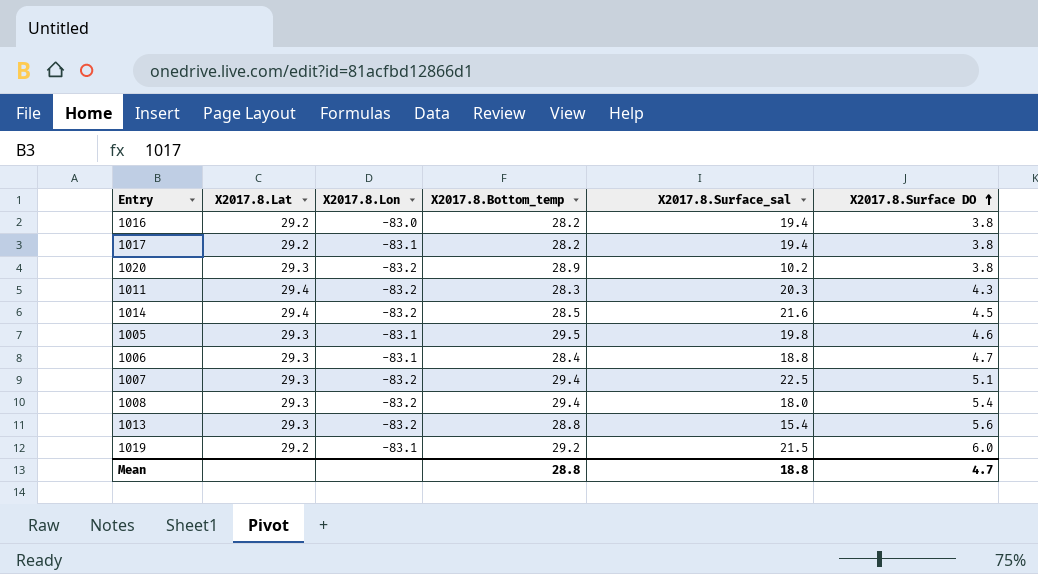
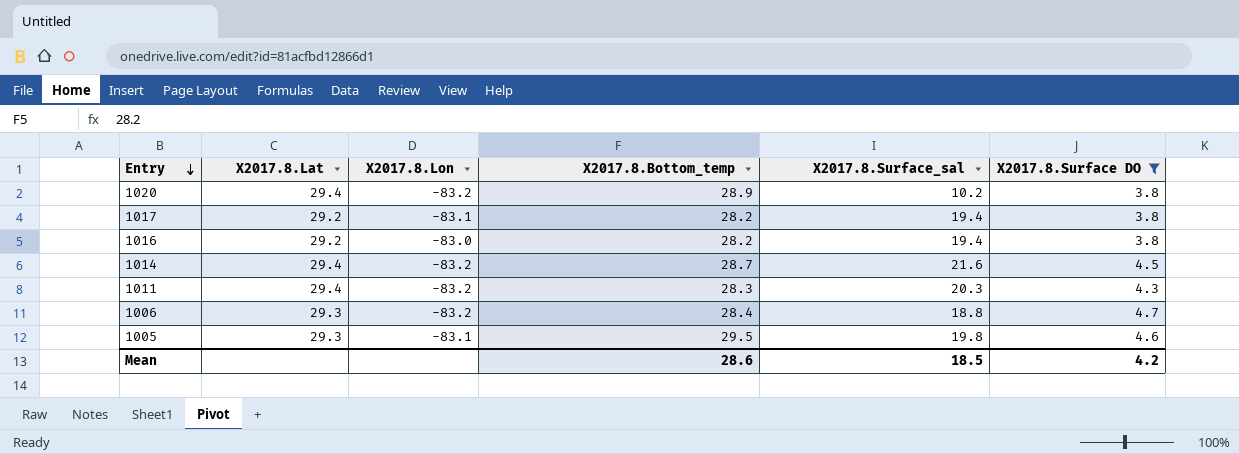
filter: none -> X2017.8.Surface DO <= 4.7
row order: X2017.8.Surface DO ascending -> Entry descending
1020 | X2017.8.Lat: 29.3 -> 29.4
1014 | X2017.8.Bottom_temp: 28.5 -> 28.7
1006 | X2017.8.Lon: -83.1 -> -83.2
Mean | X2017.8.Bottom_temp: 28.8 -> 28.6
Mean | X2017.8.Surface_sal: 18.8 -> 18.5
Mean | X2017.8.Surface DO: 4.7 -> 4.2

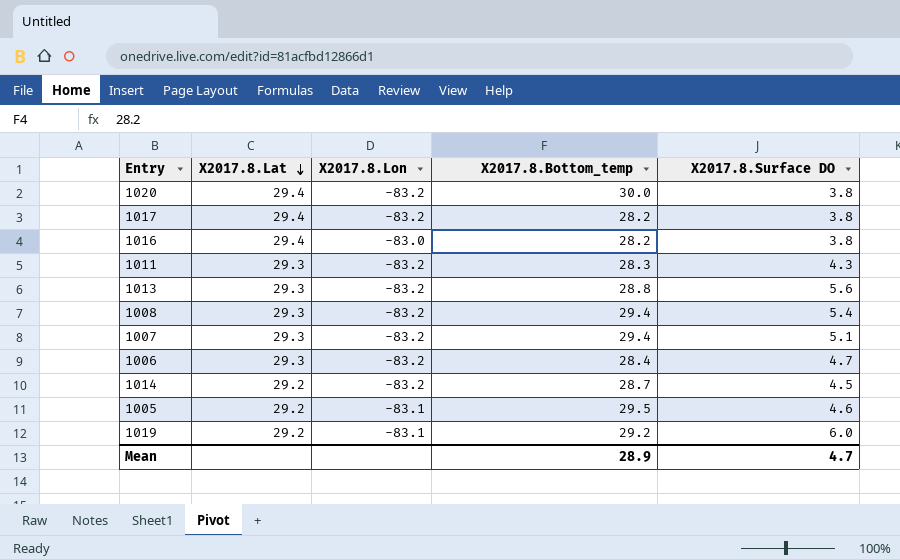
filter: X2017.8.Surface DO <= 4.7 -> none
row order: Entry descending -> X2017.8.Lat descending
column X2017.8.Surface_sal | position: 5 -> none
1020 | X2017.8.Bottom_temp: 28.9 -> 30.0
1017 | X2017.8.Lat: 29.2 -> 29.4
1017 | X2017.8.Lon: -83.1 -> -83.2
1016 | X2017.8.Lat: 29.2 -> 29.4
1011 | X2017.8.Lat: 29.4 -> 29.3
1014 | X2017.8.Lat: 29.4 -> 29.2
1005 | X2017.8.Lat: 29.3 -> 29.2
Mean | X2017.8.Bottom_temp: 28.6 -> 28.9
Mean | X2017.8.Surface DO: 4.2 -> 4.7

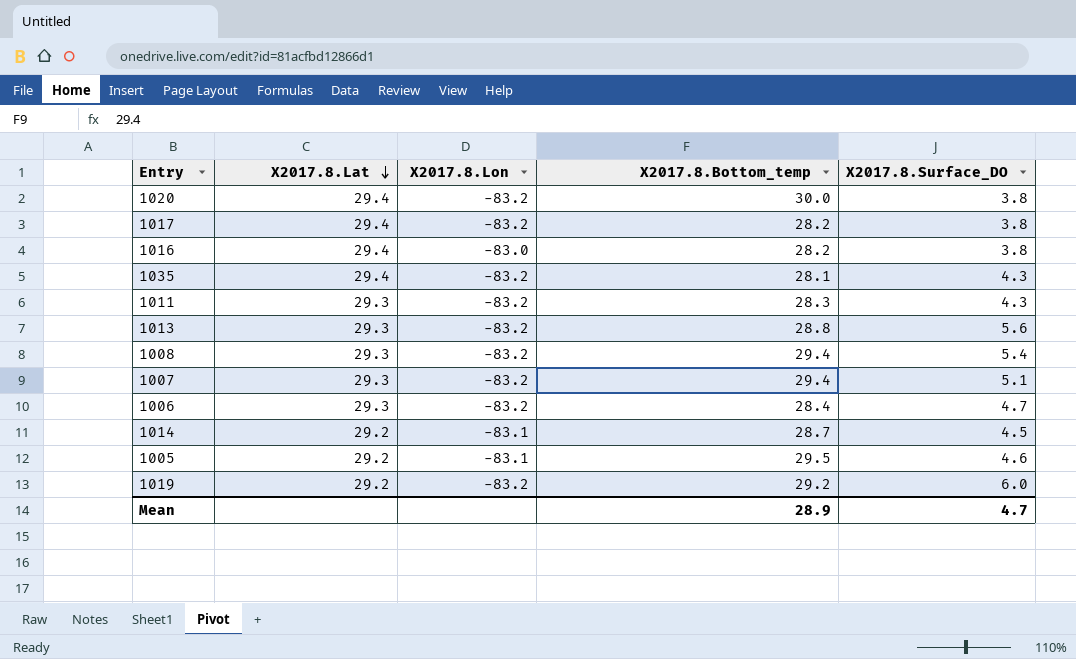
column name: X2017.8.Surface DO -> X2017.8.Surface_DO
row 1035: none -> 29.4 | -83.2 | 28.1 | 4.3
1014 | X2017.8.Lon: -83.2 -> -83.1
1019 | X2017.8.Lon: -83.1 -> -83.2

